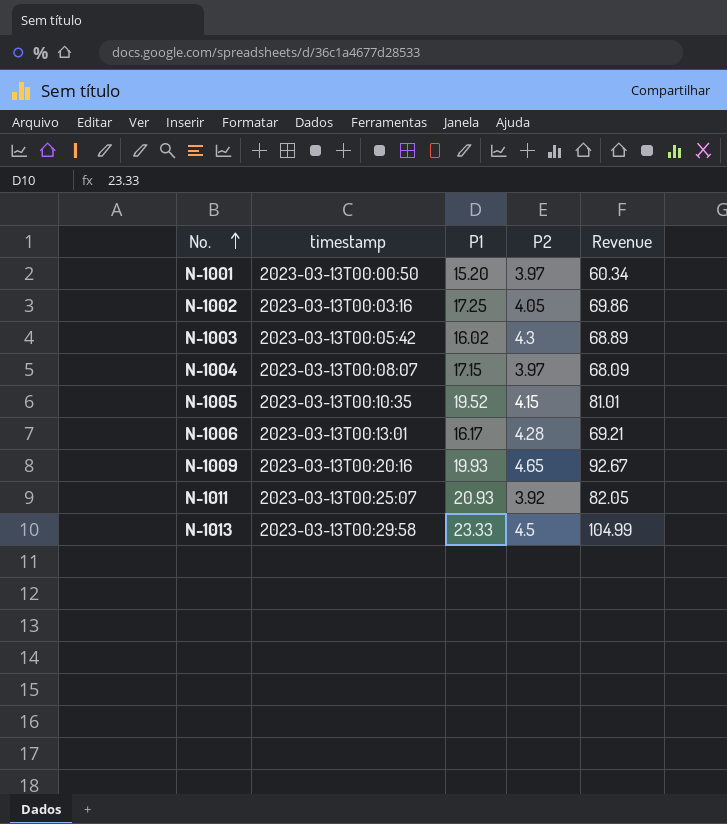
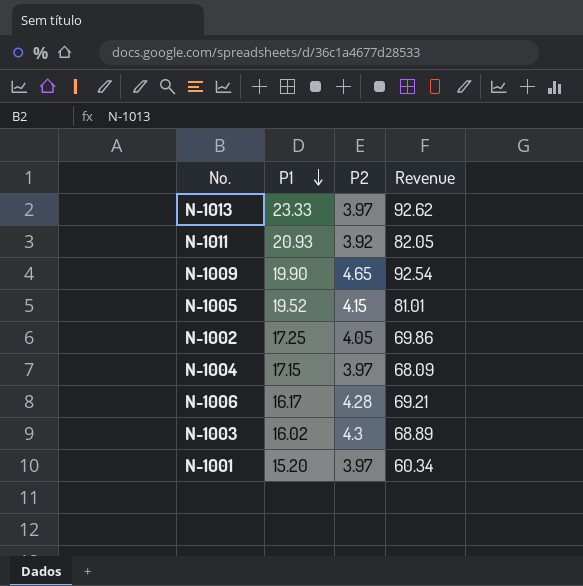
row order: No. ascending -> P1 descending
column timestamp | position: 2 -> none
N-1013 | P2: 4.5 -> 3.97
N-1013 | Revenue: 104.99 -> 92.62
N-1009 | P1: 19.93 -> 19.90
N-1009 | Revenue: 92.67 -> 92.54

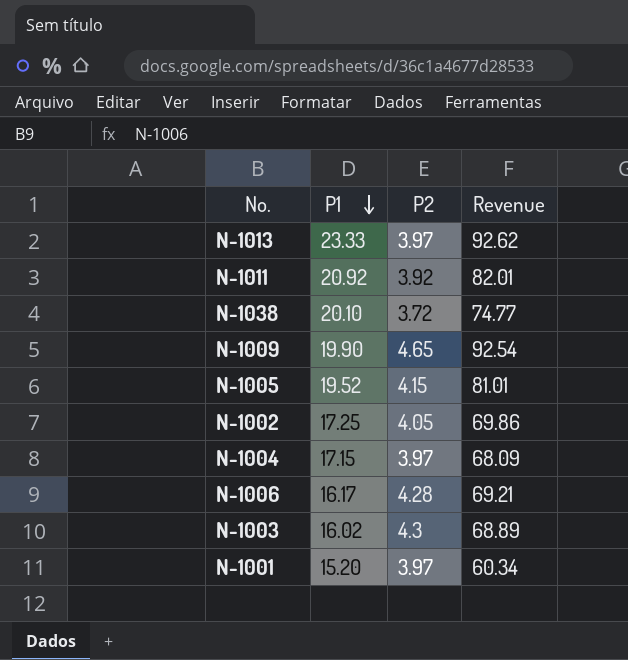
N-1011 | P1: 20.93 -> 20.92
N-1011 | Revenue: 82.05 -> 82.01
row N-1038: none -> 20.10 | 3.72 | 74.77

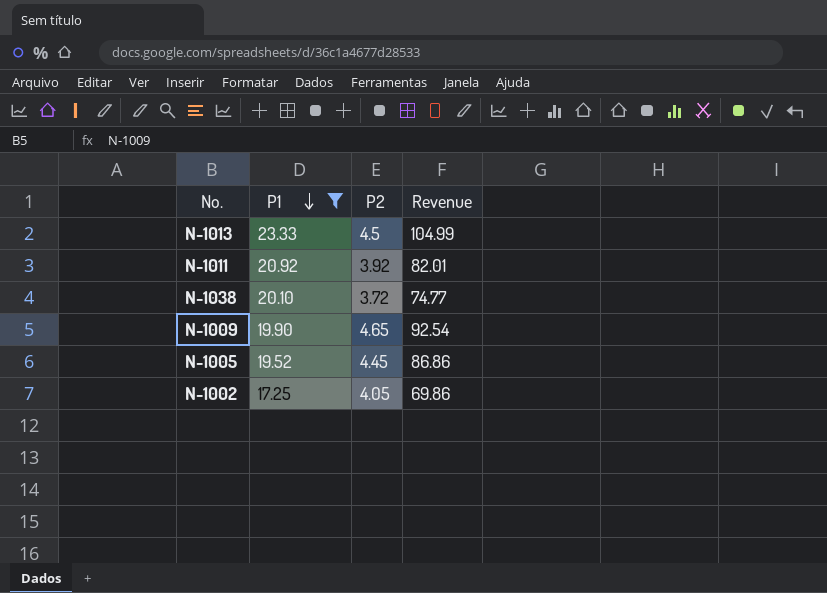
filter: none -> P1 >= 17.25
N-1013 | P2: 3.97 -> 4.5
N-1013 | Revenue: 92.62 -> 104.99
N-1005 | P2: 4.15 -> 4.45
N-1005 | Revenue: 81.01 -> 86.86

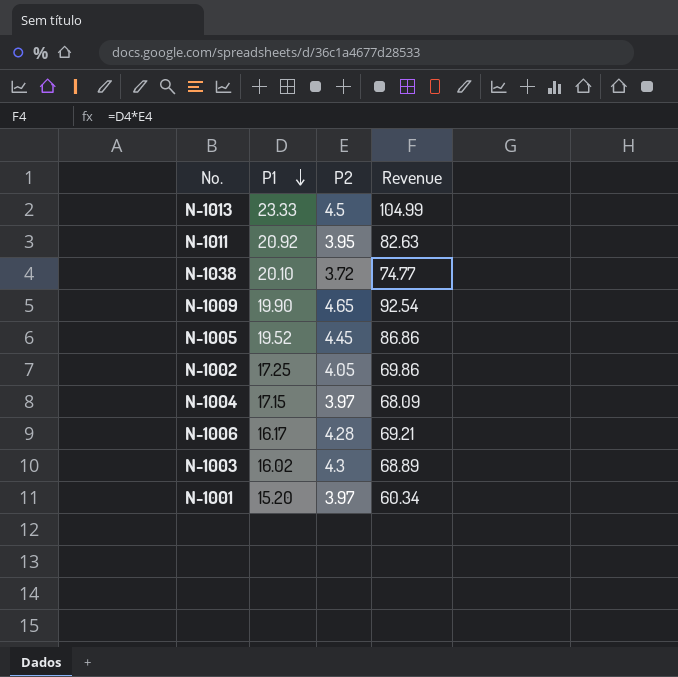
filter: P1 >= 17.25 -> none
N-1011 | P2: 3.92 -> 3.95
N-1011 | Revenue: 82.01 -> 82.63

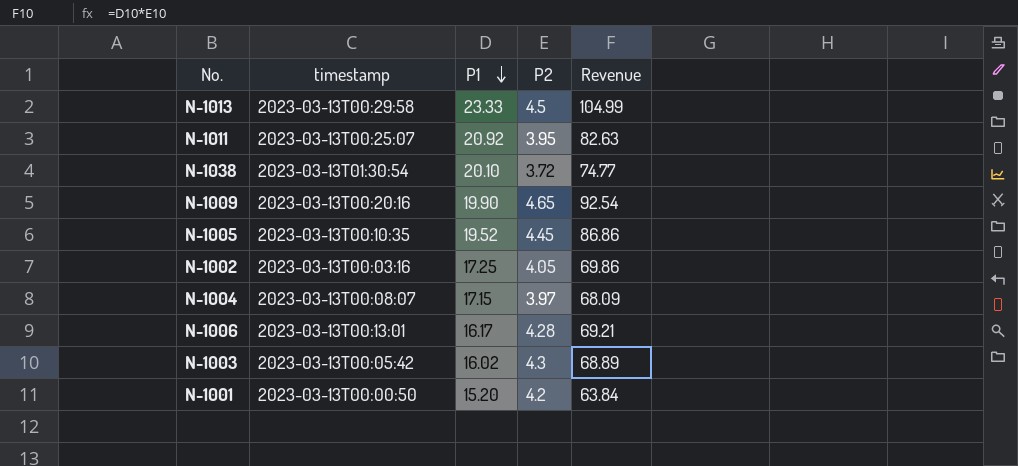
column timestamp | position: none -> 2
N-1001 | P2: 3.97 -> 4.2
N-1001 | Revenue: 60.34 -> 63.84

